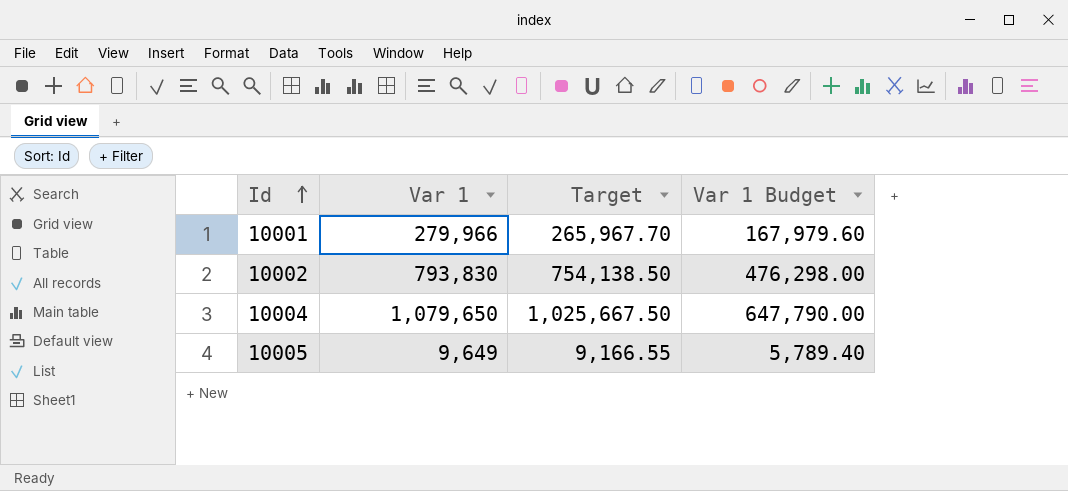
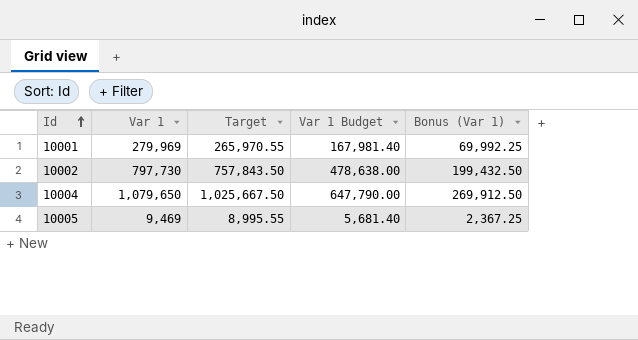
column Bonus (Var 1) | formula: none -> [Var 1] * 0.25
10001 | Var 1: 279,966 -> 279,969
10001 | Target: 265,967.70 -> 265,970.55
10001 | Var 1 Budget: 167,979.60 -> 167,981.40
10002 | Var 1: 793,830 -> 797,730
10002 | Target: 754,138.50 -> 757,843.50
10002 | Var 1 Budget: 476,298.00 -> 478,638.00
10005 | Var 1: 9,649 -> 9,469
10005 | Target: 9,166.55 -> 8,995.55
10005 | Var 1 Budget: 5,789.40 -> 5,681.40

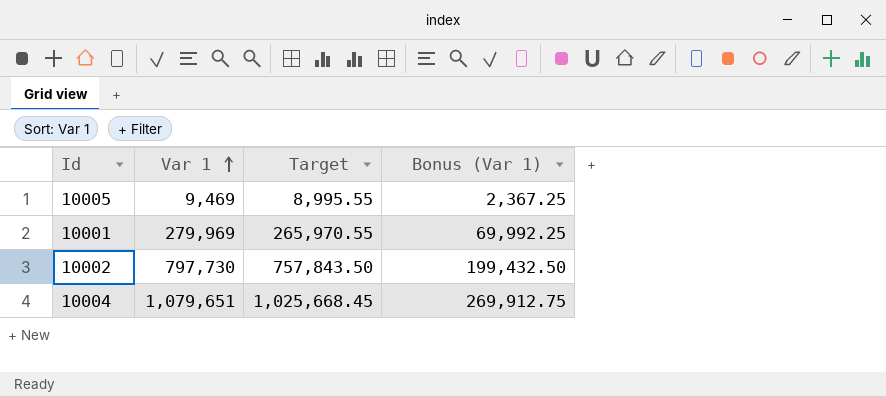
row order: Id ascending -> Var 1 ascending
column Var 1 Budget | formula: [Var 1] * 0.6 -> none
10004 | Var 1: 1,079,650 -> 1,079,651
10004 | Target: 1,025,667.50 -> 1,025,668.45
10004 | Bonus (Var 1): 269,912.50 -> 269,912.75

